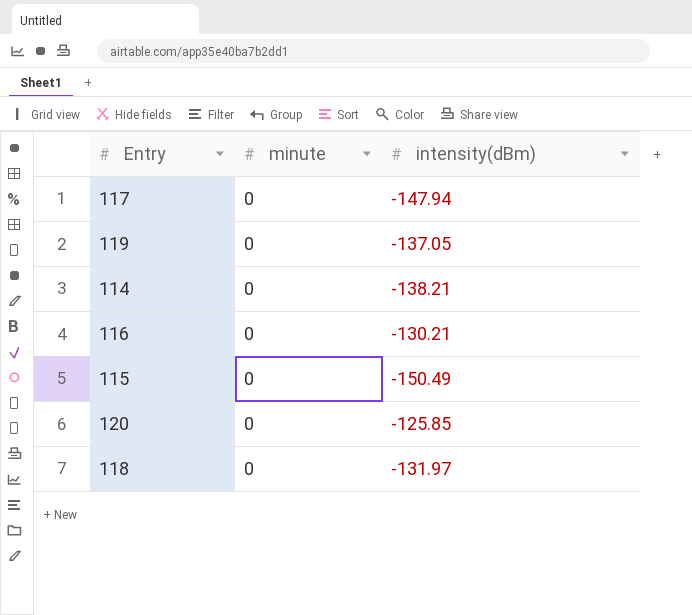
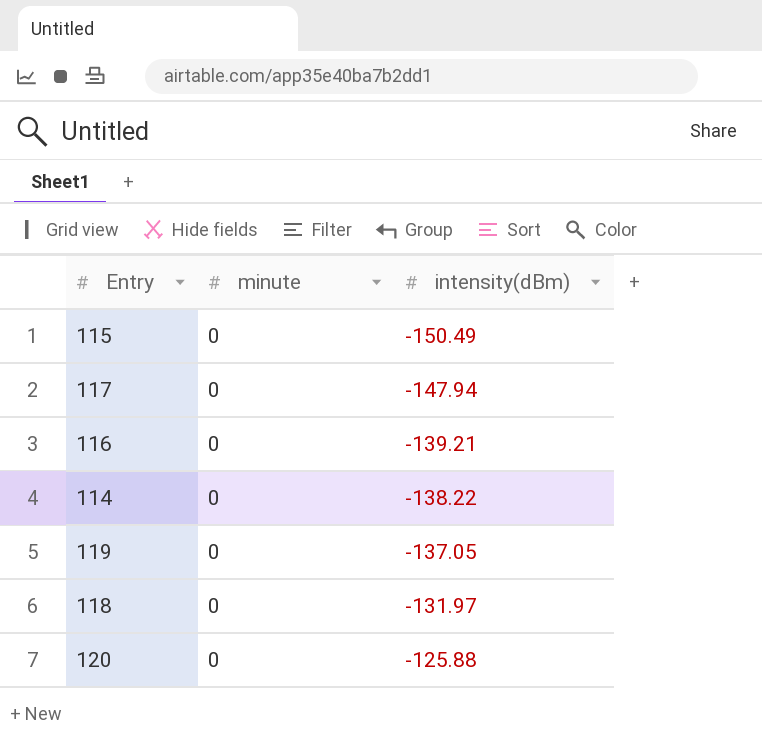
row order: none -> intensity(dBm) ascending
116 | intensity(dBm): -130.21 -> -139.21
114 | intensity(dBm): -138.21 -> -138.22
120 | intensity(dBm): -125.85 -> -125.88

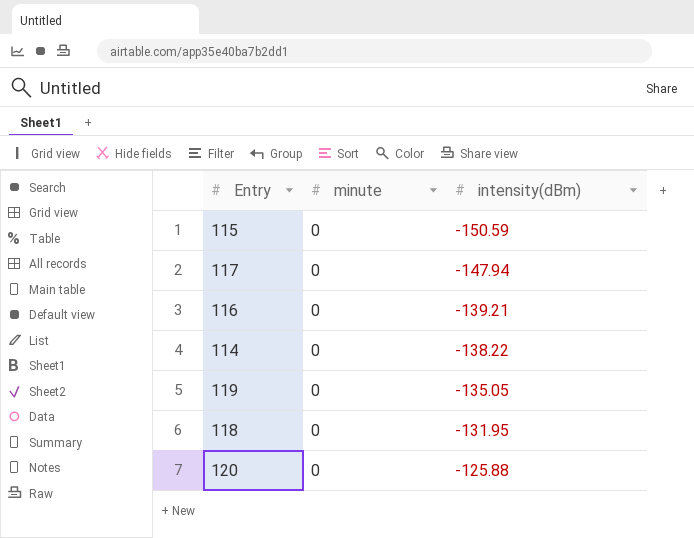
115 | intensity(dBm): -150.49 -> -150.59
119 | intensity(dBm): -137.05 -> -135.05
118 | intensity(dBm): -131.97 -> -131.95

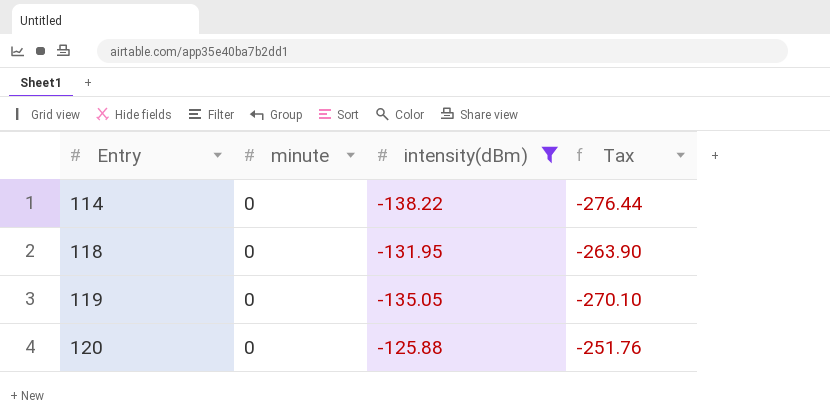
filter: none -> intensity(dBm) >= -138.22
row order: intensity(dBm) ascending -> Entry ascending
column Tax | formula: none -> [intensity(dBm)] * 2

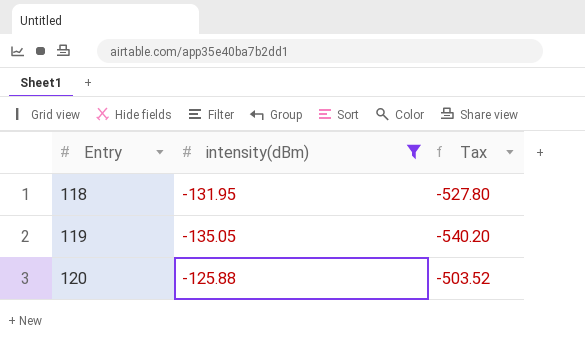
column minute | position: 2 -> none
column Tax | formula: [intensity(dBm)] * 2 -> [intensity(dBm)] * 4
row 114: 0 | -138.22 | -276.44 -> none

